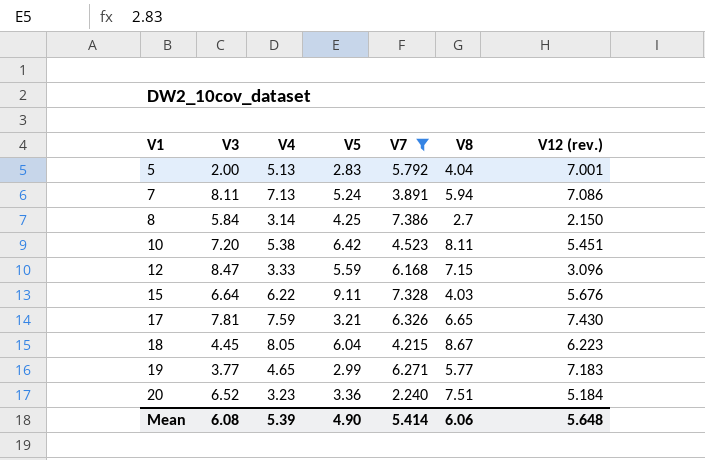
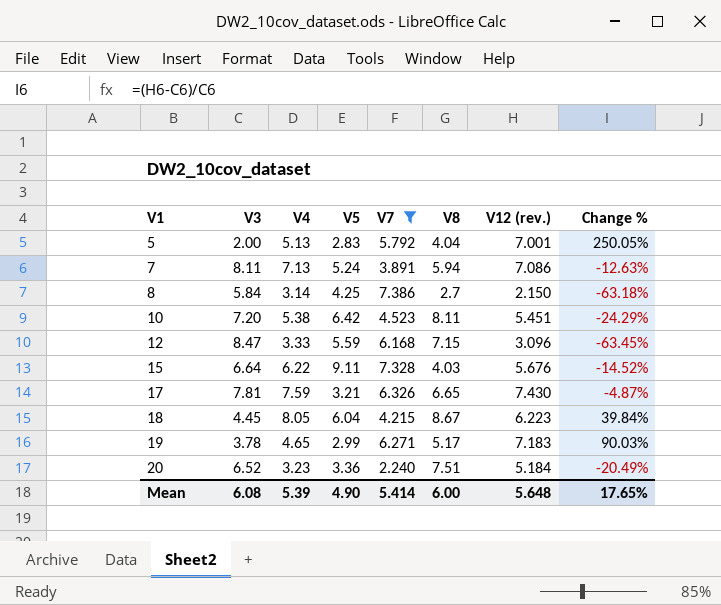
column Change % | formula: none -> ([V12 (rev.)] - [V3]) / [V3]
19 | V3: 3.77 -> 3.78
19 | V8: 5.77 -> 5.17
Mean | V8: 6.06 -> 6.00

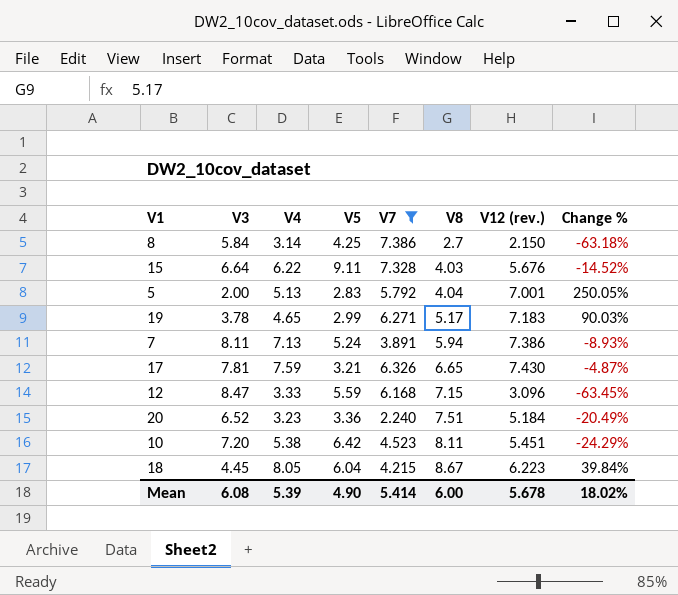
row order: V1 ascending -> V8 ascending
7 | V12 (rev.): 7.086 -> 7.386
7 | Change %: -12.63% -> -8.93%
Mean | V12 (rev.): 5.648 -> 5.678
Mean | Change %: 17.65% -> 18.02%

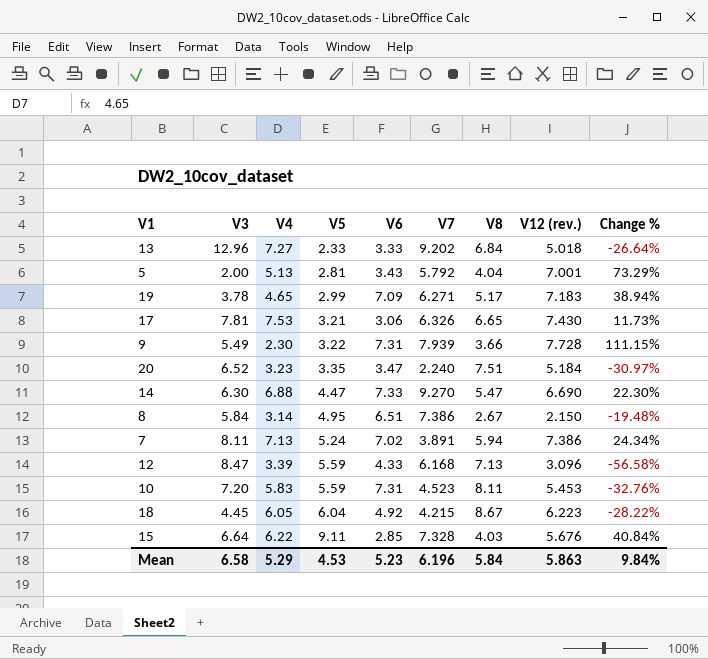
filter: V7 <= 7.386 -> none
row order: V8 ascending -> V5 ascending
column V6 | position: none -> 5
column Change % | formula: ([V12 (rev.)] - [V3]) / [V3] -> ([V12 (rev.)] - [V8]) / [V8]
5 | V5: 2.83 -> 2.81
17 | V4: 7.59 -> 7.53
20 | V5: 3.36 -> 3.35
8 | V5: 4.25 -> 4.95
8 | V8: 2.7 -> 2.67
12 | V4: 3.33 -> 3.39
12 | V8: 7.15 -> 7.13
10 | V4: 5.38 -> 5.83
10 | V5: 6.42 -> 5.59
10 | V12 (rev.): 5.451 -> 5.453
18 | V4: 8.05 -> 6.05
Mean | V3: 6.08 -> 6.58
Mean | V4: 5.39 -> 5.29
Mean | V5: 4.90 -> 4.53
Mean | V7: 5.414 -> 6.196
Mean | V8: 6.00 -> 5.84
Mean | V12 (rev.): 5.678 -> 5.863
Mean | Change %: 18.02% -> 9.84%

